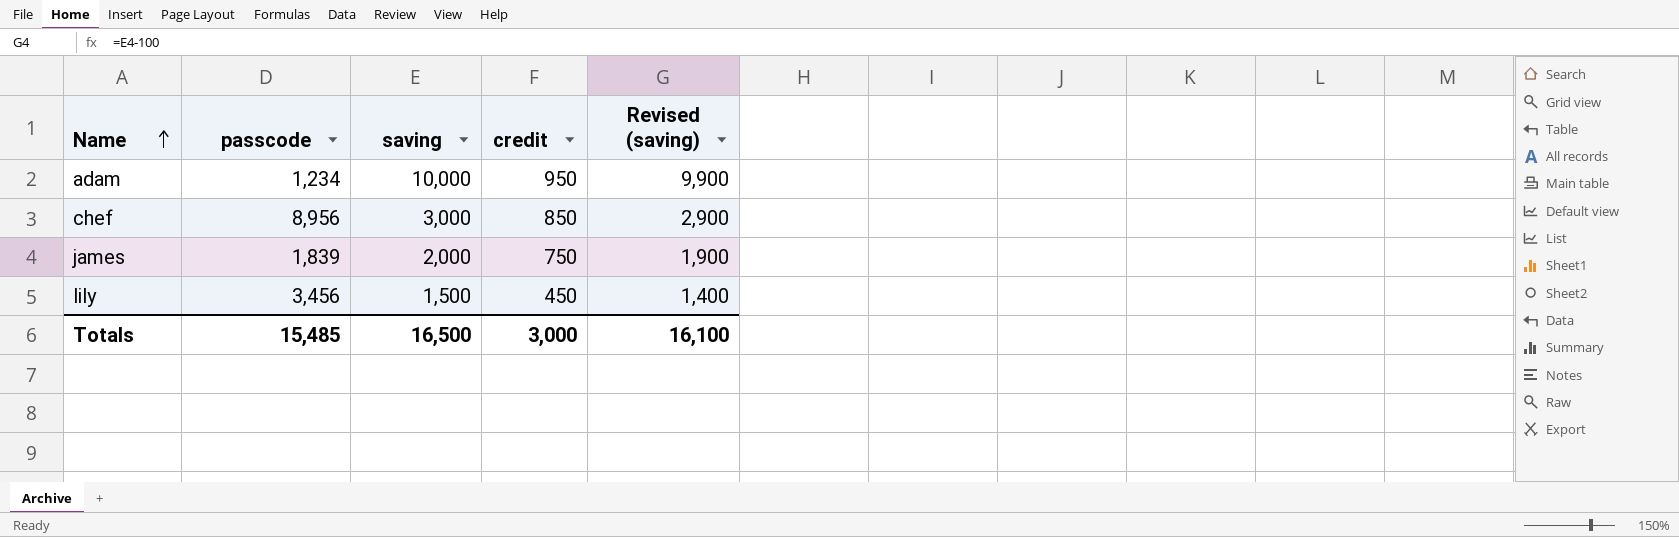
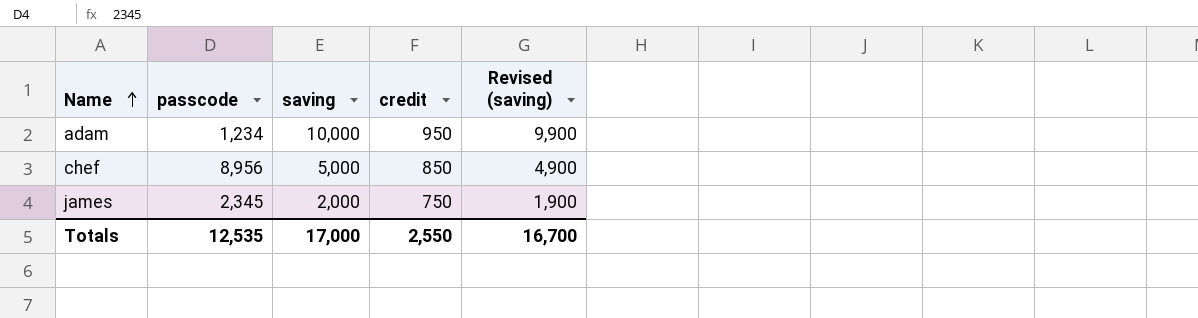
row lily: 3,456 | 1,500 | 450 | 1,400 -> none
chef | saving: 3,000 -> 5,000
chef | Revised (saving): 2,900 -> 4,900
james | passcode: 1,839 -> 2,345
Totals | passcode: 15,485 -> 12,535
Totals | saving: 16,500 -> 17,000
Totals | credit: 3,000 -> 2,550
Totals | Revised (saving): 16,100 -> 16,700

